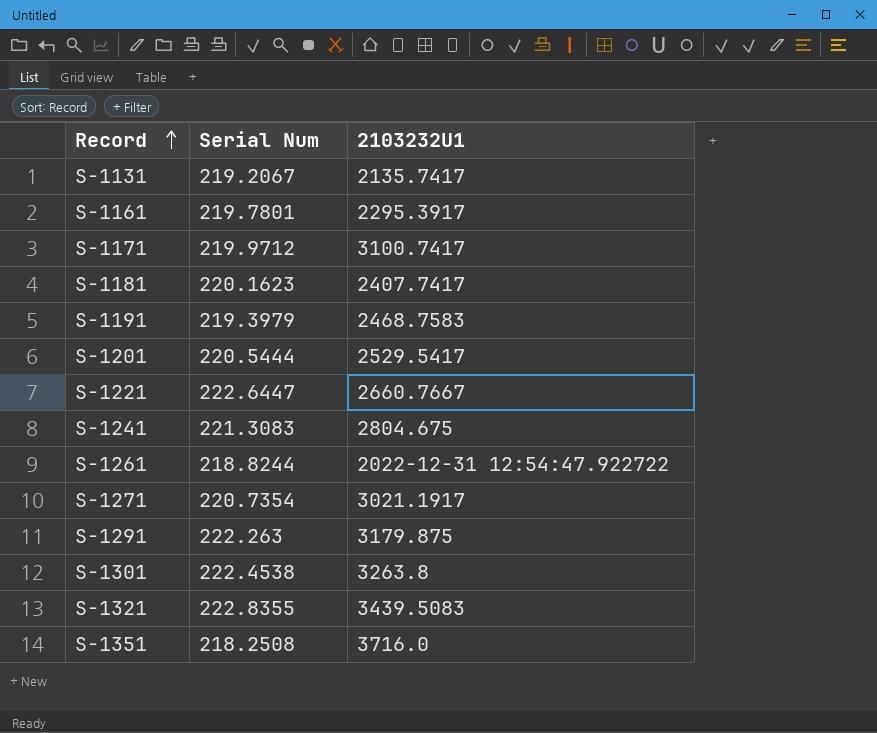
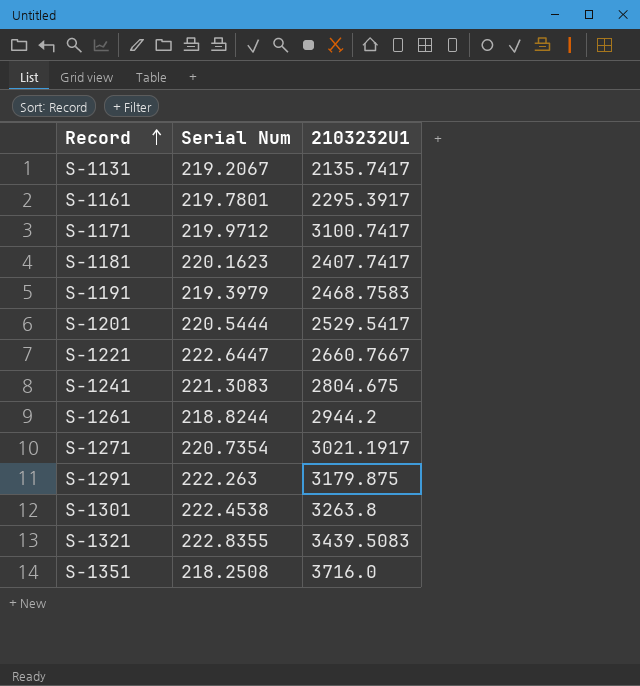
S-1261 | 2103232U1: 2022-12-31 12:54:47.922722 -> 2944.2

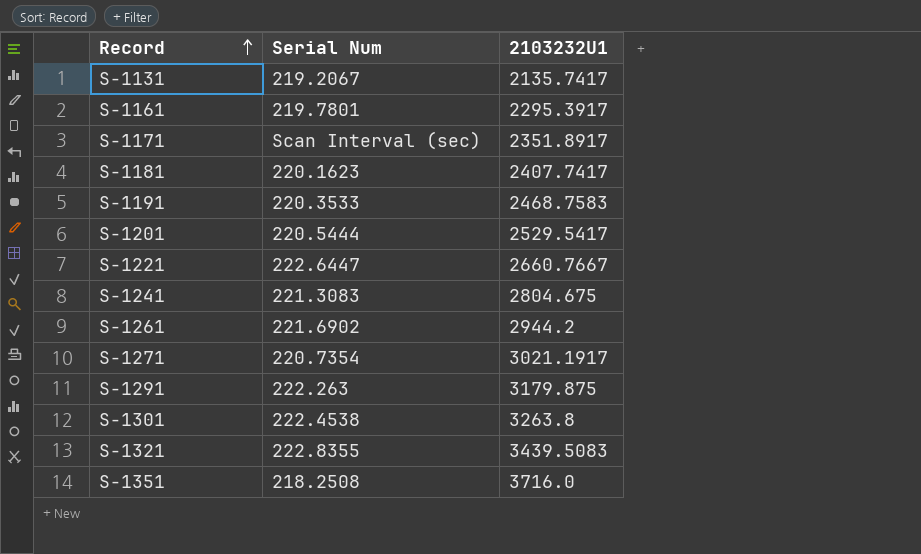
S-1171 | Serial Num: 219.9712 -> Scan Interval (sec)
S-1171 | 2103232U1: 3100.7417 -> 2351.8917
S-1191 | Serial Num: 219.3979 -> 220.3533
S-1261 | Serial Num: 218.8244 -> 221.6902

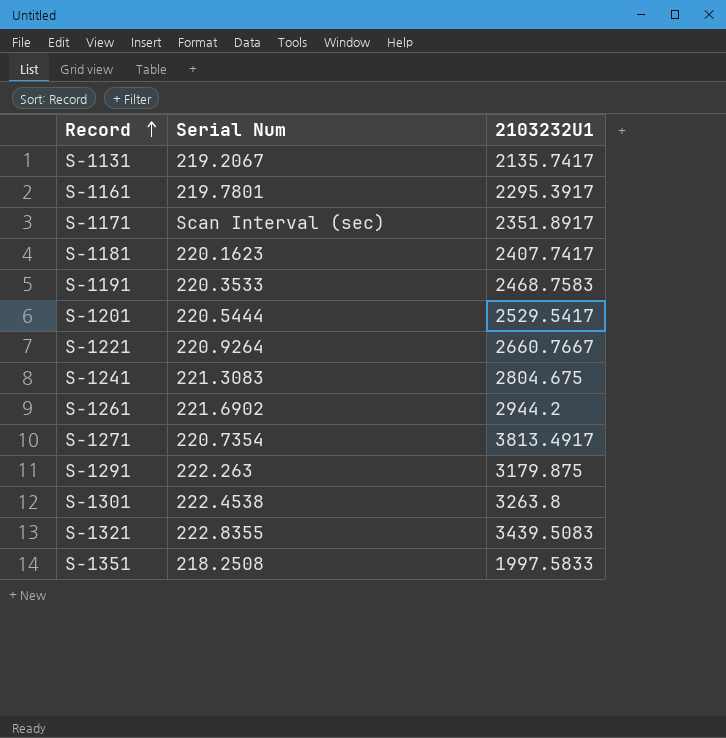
S-1221 | Serial Num: 222.6447 -> 220.9264
S-1271 | 2103232U1: 3021.1917 -> 3813.4917
S-1351 | 2103232U1: 3716.0 -> 1997.5833

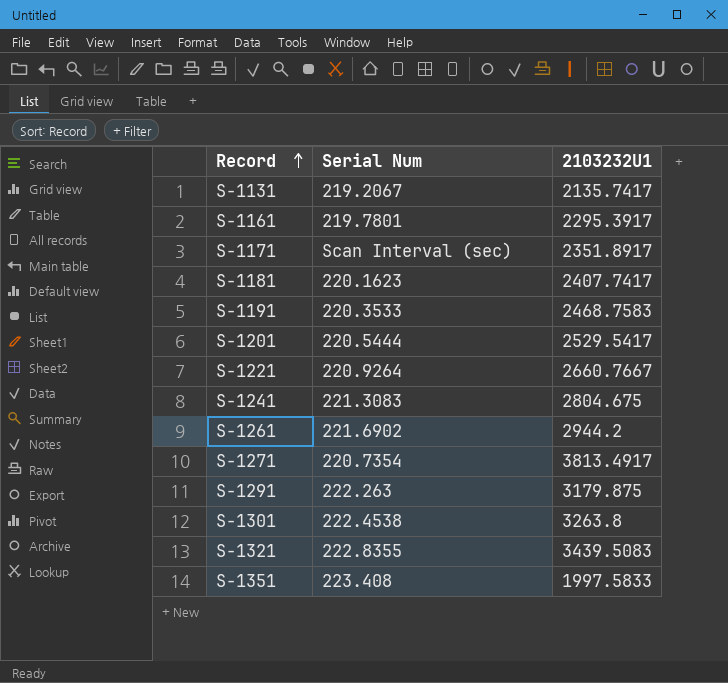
S-1351 | Serial Num: 218.2508 -> 223.408

